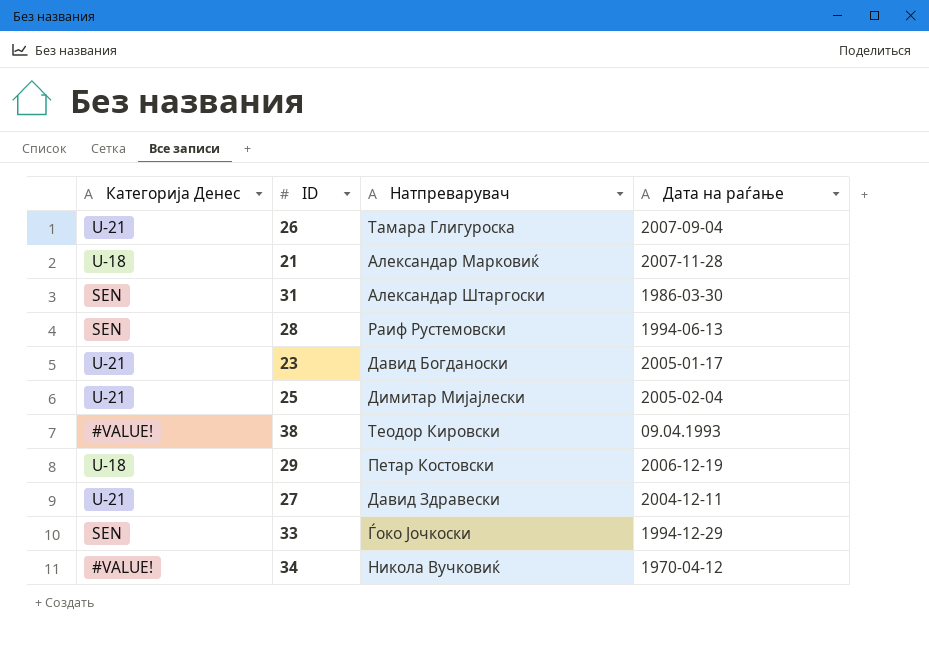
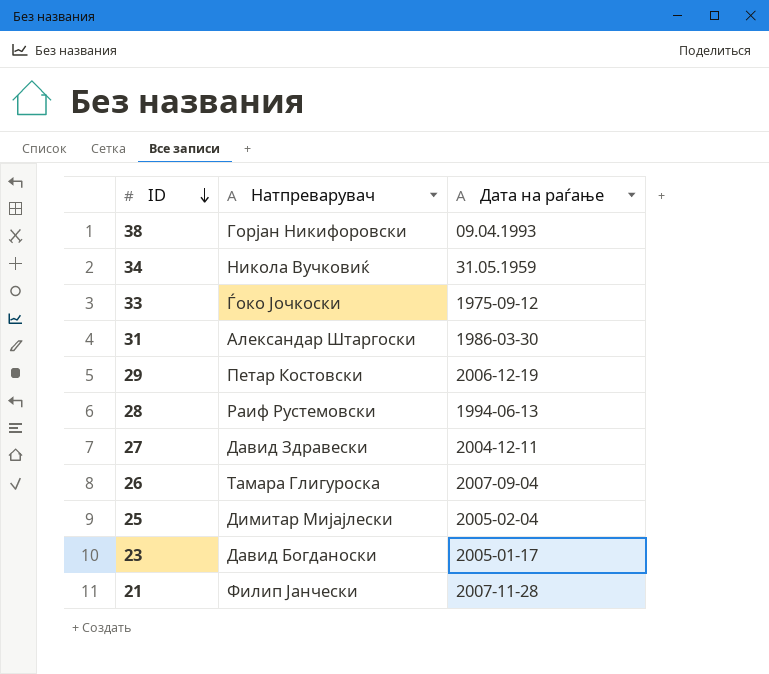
row order: none -> ID descending
column Категорија Денес | position: 1 -> none
38 | Натпреварувач: Теодор Кировски -> Горјан Никифоровски
34 | Дата на раѓање: 1970-04-12 -> 31.05.1959
33 | Дата на раѓање: 1994-12-29 -> 1975-09-12
21 | Натпреварувач: Алeксандар Марковиќ -> Филип Јанчески

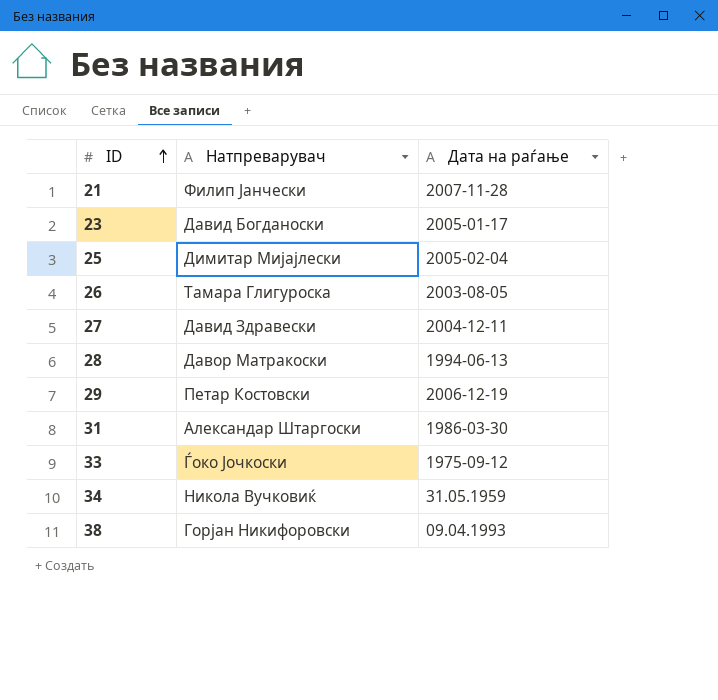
row order: ID descending -> ID ascending
26 | Дата на раѓање: 2007-09-04 -> 2003-08-05
28 | Натпреварувач: Раиф Рустемовски -> Давор Матракоски

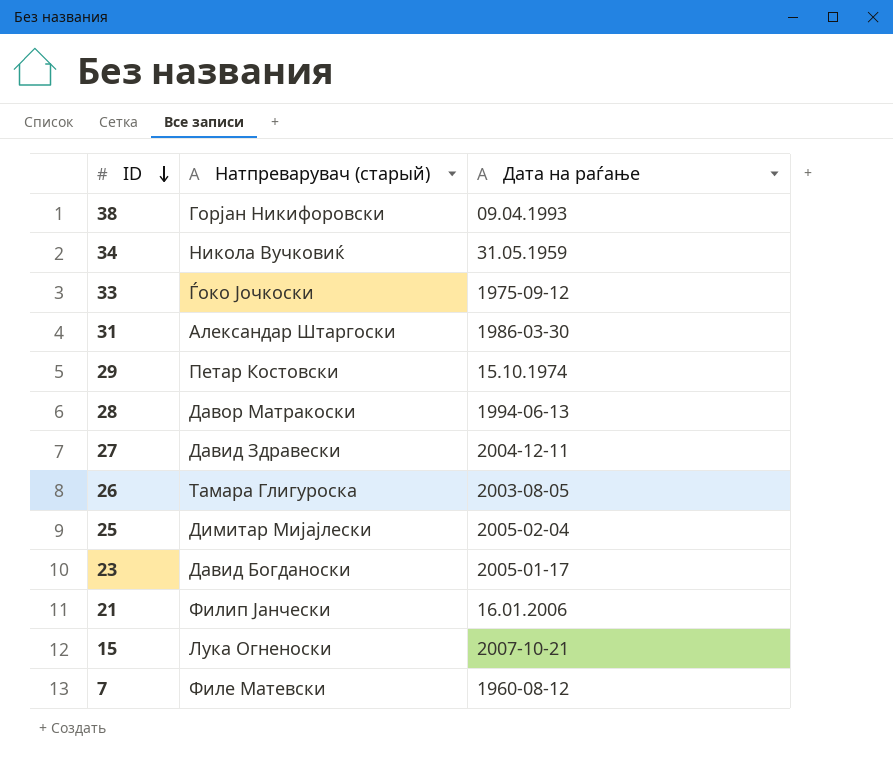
row order: ID ascending -> ID descending
column name: Натпреварувач -> Натпреварувач (старый)
29 | Дата на раѓање: 2006-12-19 -> 15.10.1974
21 | Дата на раѓање: 2007-11-28 -> 16.01.2006
row 15: none -> Лука Огненоски | 2007-10-21
row 7: none -> Филе Матевски | 1960-08-12

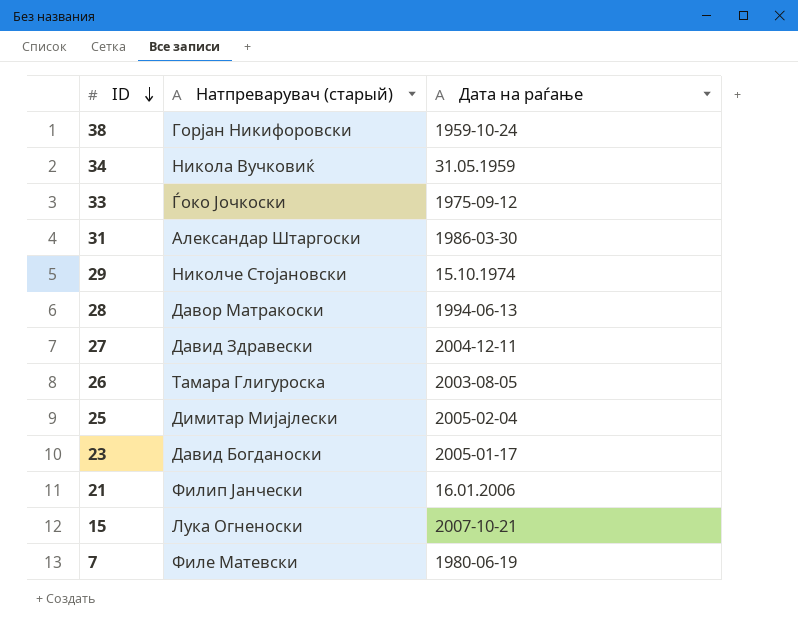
38 | Дата на раѓање: 09.04.1993 -> 1959-10-24
29 | Натпреварувач (старый): Петар Костовски -> Николче Стојановски
7 | Дата на раѓање: 1960-08-12 -> 1980-06-19

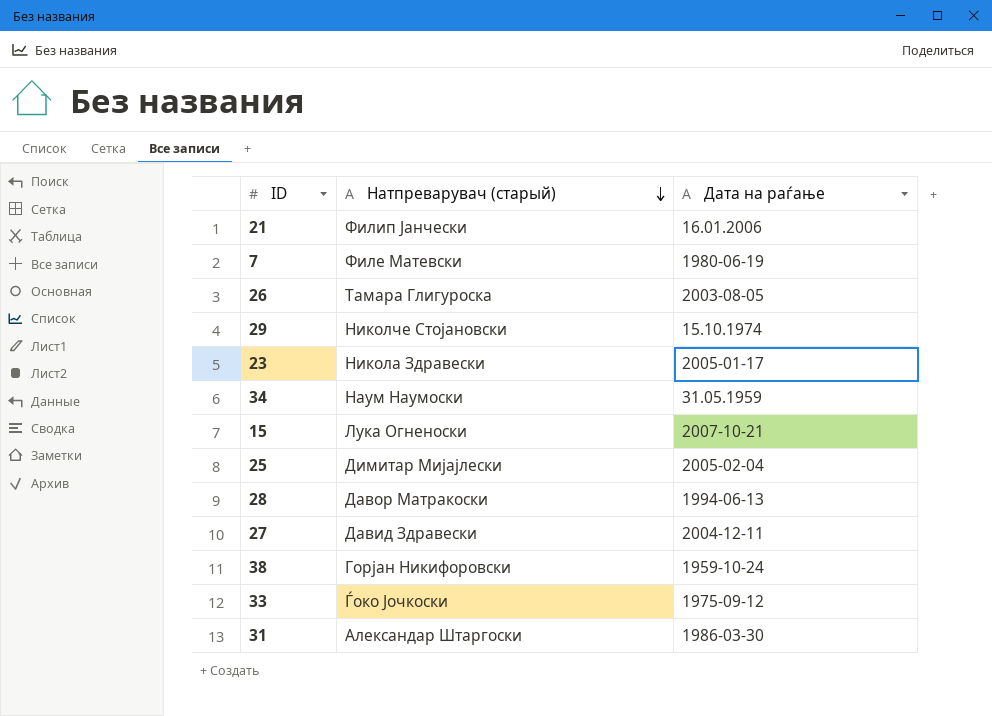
row order: ID descending -> Натпреварувач (старый) descending
23 | Натпреварувач (старый): Давид Богданоски -> Никола Здравески
34 | Натпреварувач (старый): Никола Вучковиќ -> Наум Наумоски

